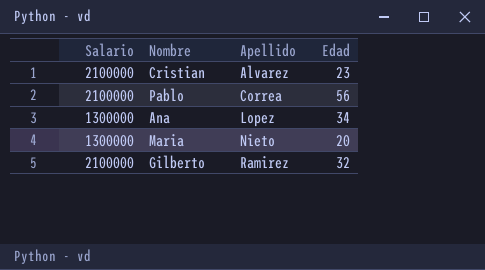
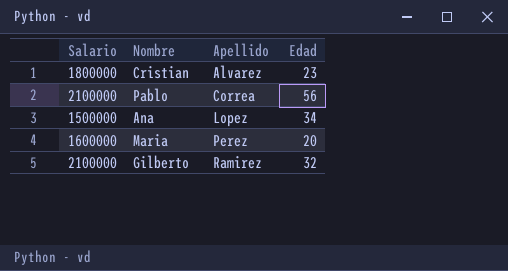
Cristian | Salario: 2100000 -> 1800000
Ana | Salario: 1300000 -> 1500000
Maria | Salario: 1300000 -> 1600000
Maria | Apellido: Nieto -> Perez

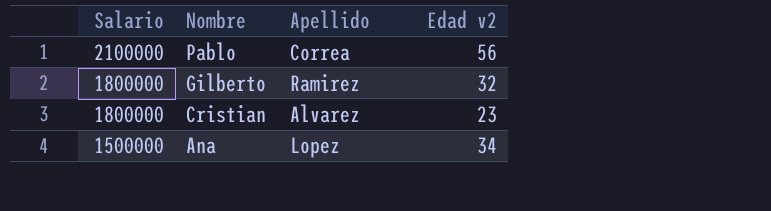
row order: Apellido ascending -> Salario descending
column name: Edad -> Edad v2
row Maria: 1600000 | Perez | 20 -> none
Gilberto | Salario: 2100000 -> 1800000

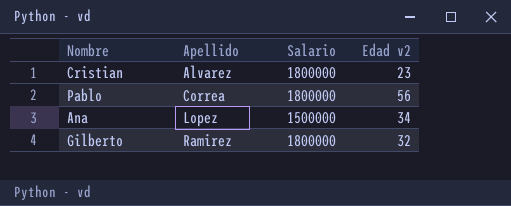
row order: Salario descending -> Apellido ascending
column Salario | position: 1 -> 3
Pablo | Salario: 2100000 -> 1800000

